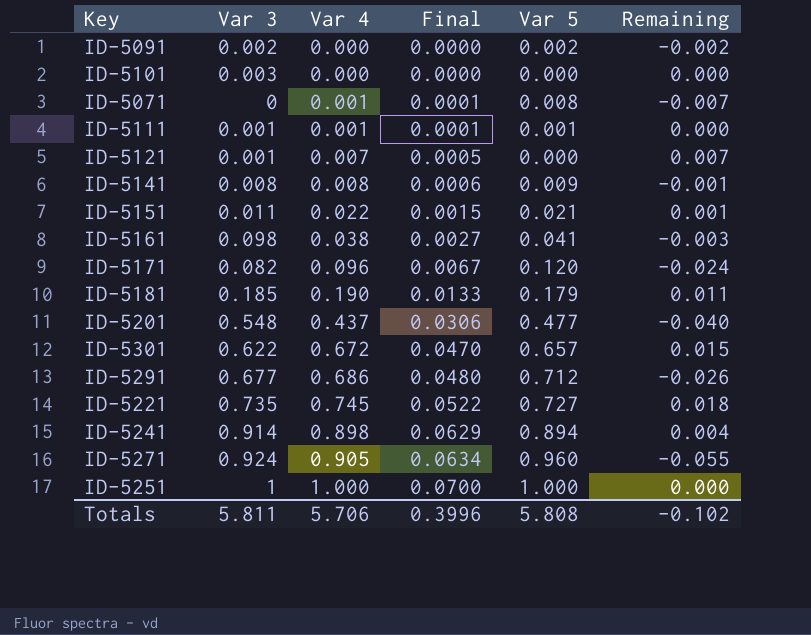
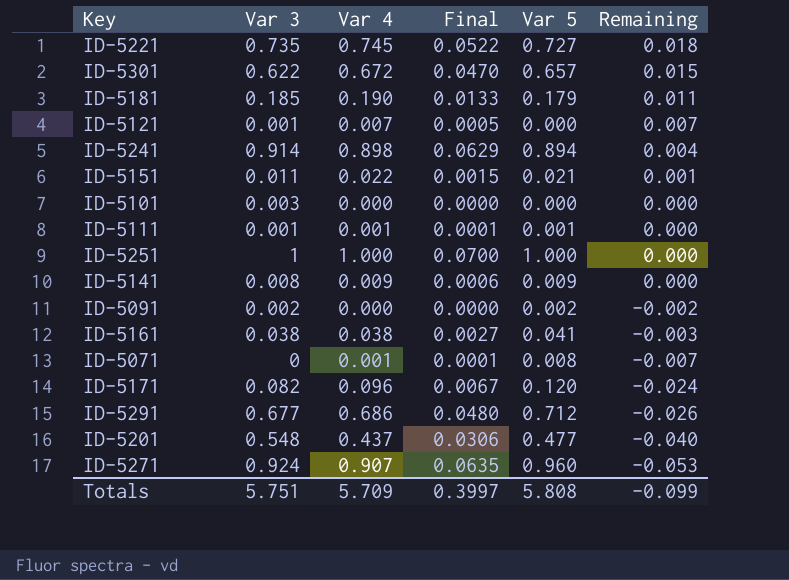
row order: Var 4 ascending -> Remaining descending
ID-5141 | Var 4: 0.008 -> 0.009
ID-5141 | Remaining: -0.001 -> 0.000
ID-5161 | Var 3: 0.098 -> 0.038
ID-5271 | Var 4: 0.905 -> 0.907
ID-5271 | Final: 0.0634 -> 0.0635
ID-5271 | Remaining: -0.055 -> -0.053
Totals | Var 3: 5.811 -> 5.751
Totals | Var 4: 5.706 -> 5.709
Totals | Final: 0.3996 -> 0.3997
Totals | Remaining: -0.102 -> -0.099

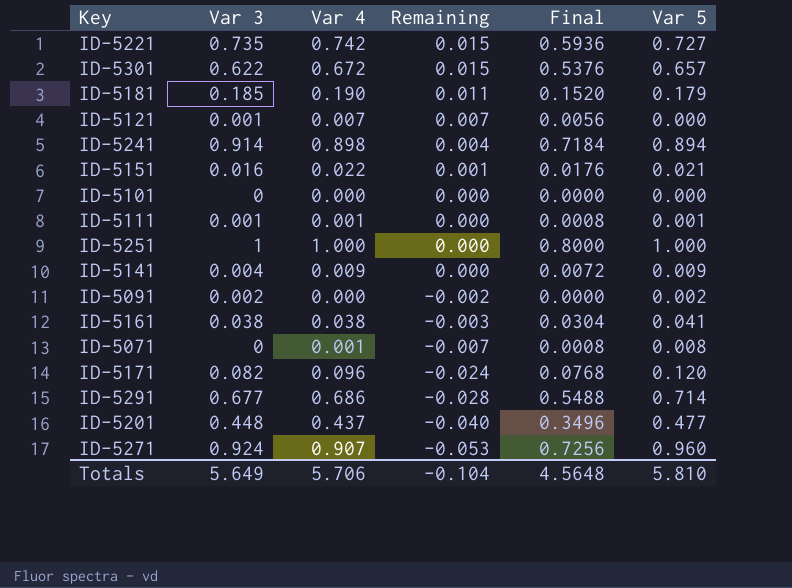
column Remaining | position: 6 -> 4
column Final | formula: [Var 4] * 0.07 -> [Var 4] * 0.8
ID-5221 | Var 4: 0.745 -> 0.742
ID-5221 | Remaining: 0.018 -> 0.015
ID-5151 | Var 3: 0.011 -> 0.016
ID-5101 | Var 3: 0.003 -> 0
ID-5141 | Var 3: 0.008 -> 0.004
ID-5291 | Remaining: -0.026 -> -0.028
ID-5291 | Var 5: 0.712 -> 0.714
ID-5201 | Var 3: 0.548 -> 0.448
Totals | Var 3: 5.751 -> 5.649
Totals | Var 4: 5.709 -> 5.706
Totals | Remaining: -0.099 -> -0.104
Totals | Final: 0.3997 -> 4.5648
Totals | Var 5: 5.808 -> 5.810

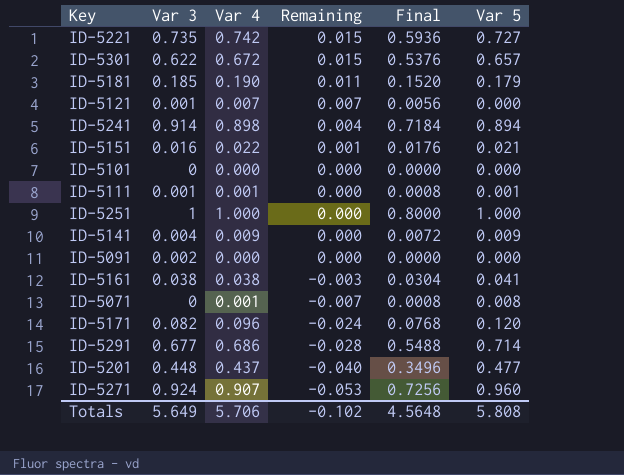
ID-5091 | Remaining: -0.002 -> 0.000
ID-5091 | Var 5: 0.002 -> 0.000
Totals | Remaining: -0.104 -> -0.102
Totals | Var 5: 5.810 -> 5.808

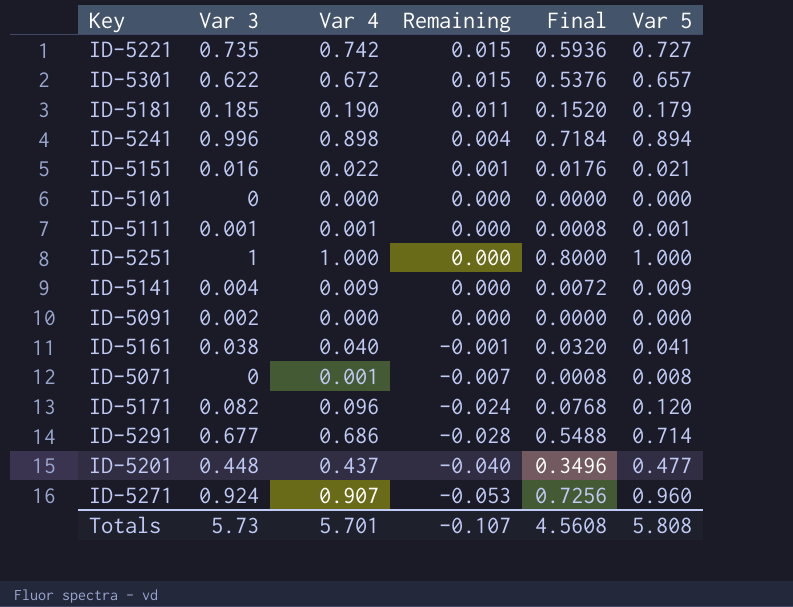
row ID-5121: 0.001 | 0.007 | 0.007 | 0.0056 | 0.000 -> none
ID-5241 | Var 3: 0.914 -> 0.996
ID-5161 | Var 4: 0.038 -> 0.040
ID-5161 | Remaining: -0.003 -> -0.001
ID-5161 | Final: 0.0304 -> 0.0320
Totals | Var 3: 5.649 -> 5.73
Totals | Var 4: 5.706 -> 5.701
Totals | Remaining: -0.102 -> -0.107
Totals | Final: 4.5648 -> 4.5608

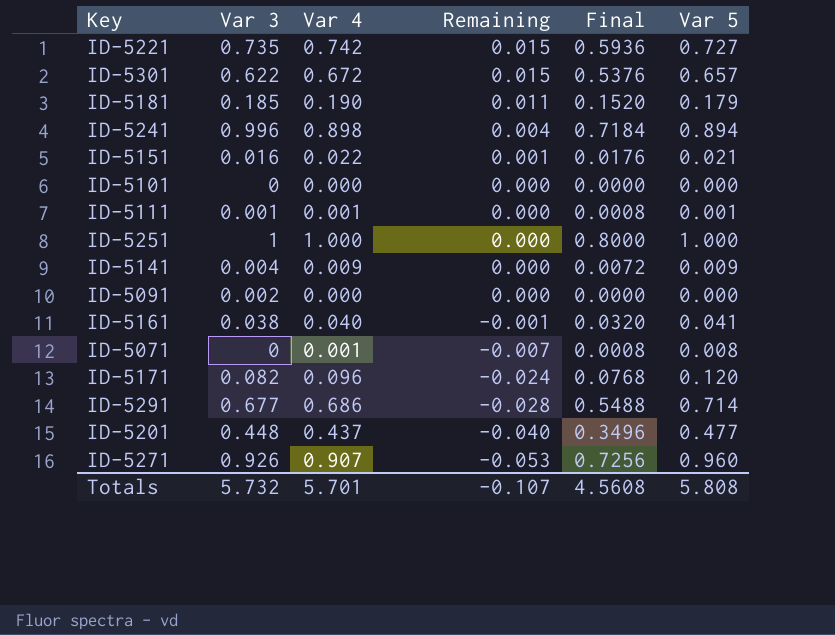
ID-5271 | Var 3: 0.924 -> 0.926
Totals | Var 3: 5.73 -> 5.732

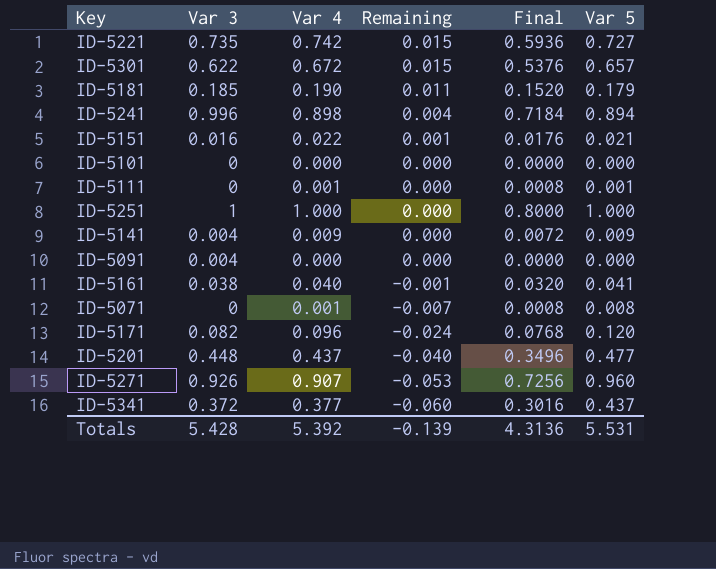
row ID-5291: 0.677 | 0.686 | -0.028 | 0.5488 | 0.714 -> none
ID-5111 | Var 3: 0.001 -> 0
ID-5091 | Var 3: 0.002 -> 0.004
row ID-5341: none -> 0.372 | 0.377 | -0.060 | 0.3016 | 0.437
Totals | Var 3: 5.732 -> 5.428
Totals | Var 4: 5.701 -> 5.392
Totals | Remaining: -0.107 -> -0.139
Totals | Final: 4.5608 -> 4.3136
Totals | Var 5: 5.808 -> 5.531

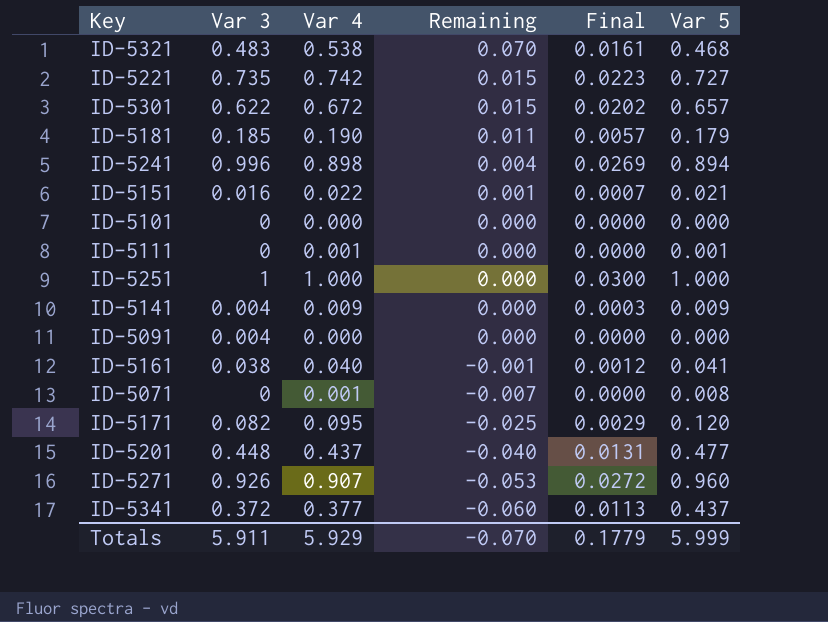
column Final | formula: [Var 4] * 0.8 -> [Var 4] * 0.03
row ID-5321: none -> 0.483 | 0.538 | 0.070 | 0.0161 | 0.468
ID-5171 | Var 4: 0.096 -> 0.095
ID-5171 | Remaining: -0.024 -> -0.025
Totals | Var 3: 5.428 -> 5.911
Totals | Var 4: 5.392 -> 5.929
Totals | Remaining: -0.139 -> -0.070
Totals | Final: 4.3136 -> 0.1779
Totals | Var 5: 5.531 -> 5.999

